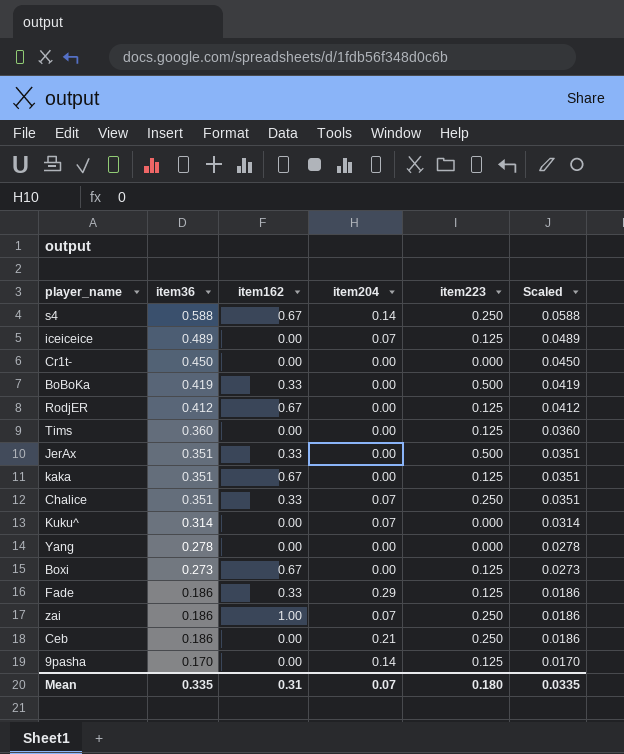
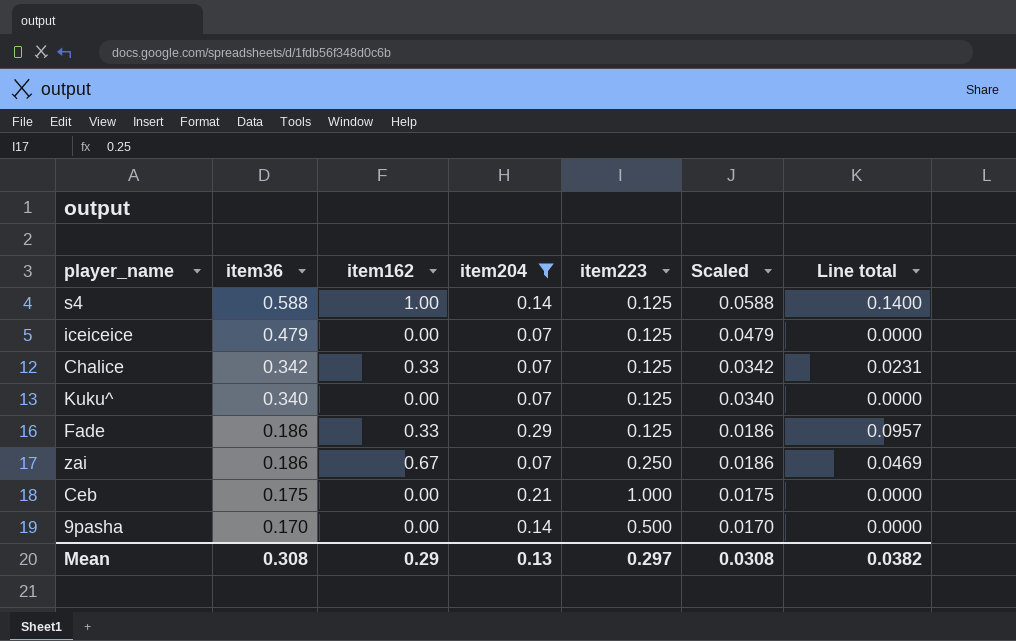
filter: none -> item204 != 0.00
column Line total | formula: none -> [item162] * [item204]
s4 | item162: 0.67 -> 1.00
s4 | item223: 0.250 -> 0.125
iceiceice | item36: 0.489 -> 0.479
iceiceice | Scaled: 0.0489 -> 0.0479
Chalice | item36: 0.351 -> 0.342
Chalice | item223: 0.250 -> 0.125
Chalice | Scaled: 0.0351 -> 0.0342
Kuku^ | item36: 0.314 -> 0.340
Kuku^ | item223: 0.000 -> 0.125
Kuku^ | Scaled: 0.0314 -> 0.0340
zai | item162: 1.00 -> 0.67
Ceb | item36: 0.186 -> 0.175
Ceb | item223: 0.250 -> 1.000
Ceb | Scaled: 0.0186 -> 0.0175
9pasha | item223: 0.125 -> 0.500
Mean | item36: 0.335 -> 0.308
Mean | item162: 0.31 -> 0.29
Mean | item204: 0.07 -> 0.13
Mean | item223: 0.180 -> 0.297
Mean | Scaled: 0.0335 -> 0.0308

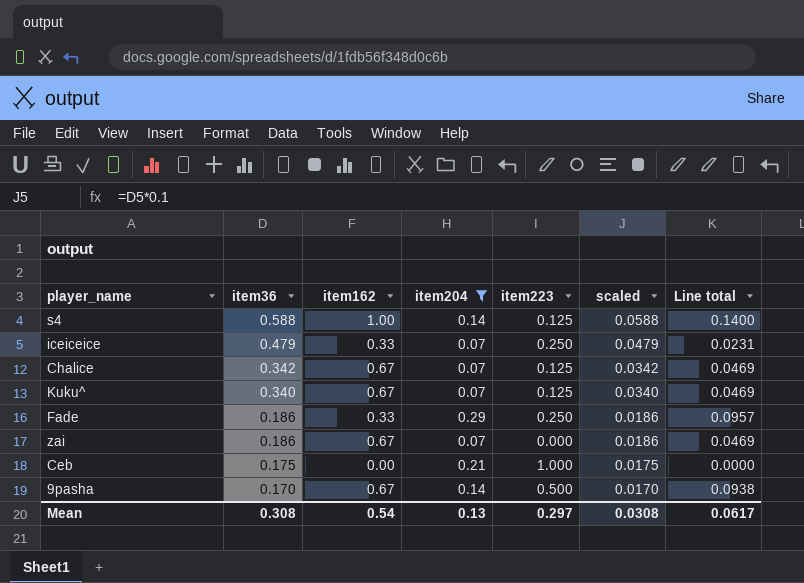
column name: Scaled -> scaled
iceiceice | item162: 0.00 -> 0.33
iceiceice | item223: 0.125 -> 0.250
iceiceice | Line total: 0.0000 -> 0.0231
Chalice | item162: 0.33 -> 0.67
Chalice | Line total: 0.0231 -> 0.0469
Kuku^ | item162: 0.00 -> 0.67
Kuku^ | Line total: 0.0000 -> 0.0469
Fade | item223: 0.125 -> 0.250
zai | item223: 0.250 -> 0.000
9pasha | item162: 0.00 -> 0.67
9pasha | Line total: 0.0000 -> 0.0938
Mean | item162: 0.29 -> 0.54
Mean | Line total: 0.0382 -> 0.0617

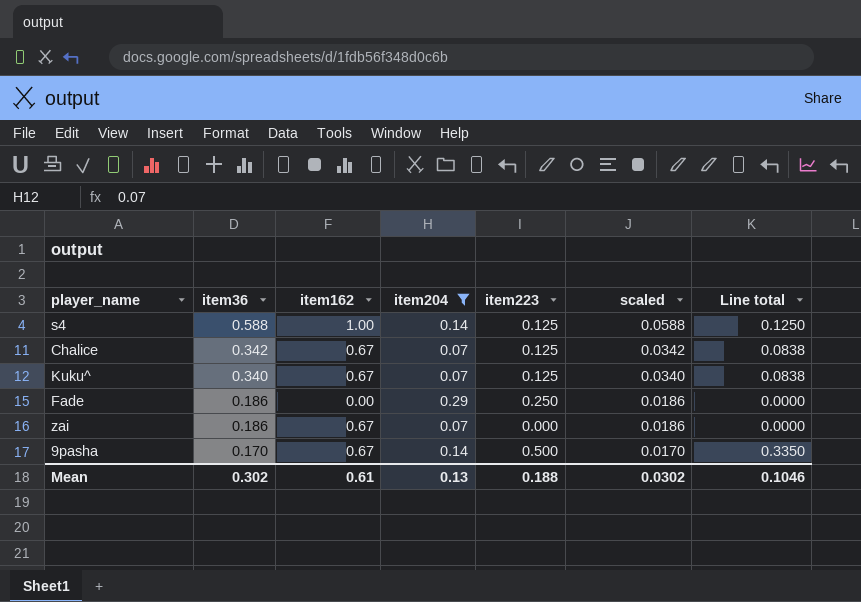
column Line total | formula: [item162] * [item204] -> [item162] * [item223]
row iceiceice: 0.479 | 0.33 | 0.07 | 0.250 | 0.0479 | 0.0231 -> none
row Ceb: 0.175 | 0.00 | 0.21 | 1.000 | 0.0175 | 0.0000 -> none
Fade | item162: 0.33 -> 0.00
Mean | item36: 0.308 -> 0.302
Mean | item162: 0.54 -> 0.61
Mean | item223: 0.297 -> 0.188
Mean | scaled: 0.0308 -> 0.0302
Mean | Line total: 0.0617 -> 0.1046

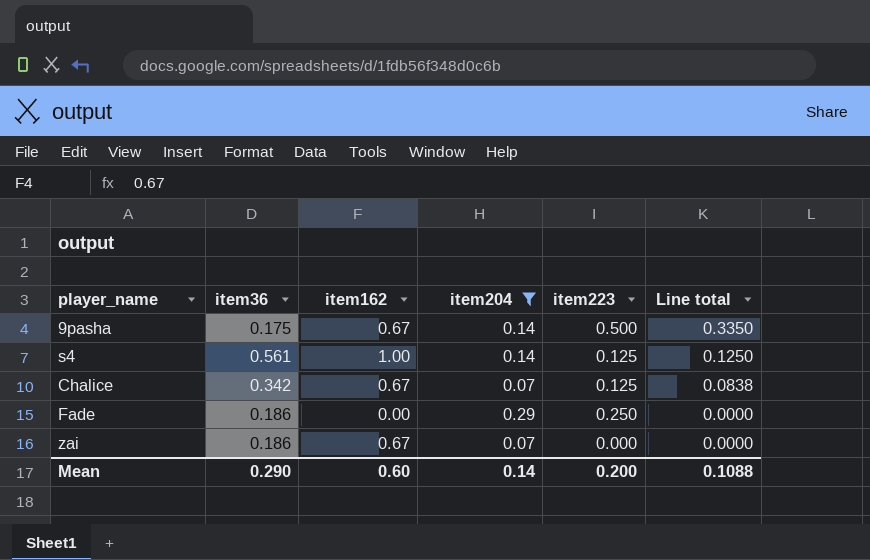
row order: item36 descending -> Line total descending
column scaled | formula: [item36] * 0.1 -> none
row Kuku^: 0.340 | 0.67 | 0.07 | 0.125 | 0.0340 | 0.0838 -> none
9pasha | item36: 0.170 -> 0.175
s4 | item36: 0.588 -> 0.561
Mean | item36: 0.302 -> 0.290
Mean | item162: 0.61 -> 0.60
Mean | item204: 0.13 -> 0.14
Mean | item223: 0.188 -> 0.200
Mean | Line total: 0.1046 -> 0.1088

